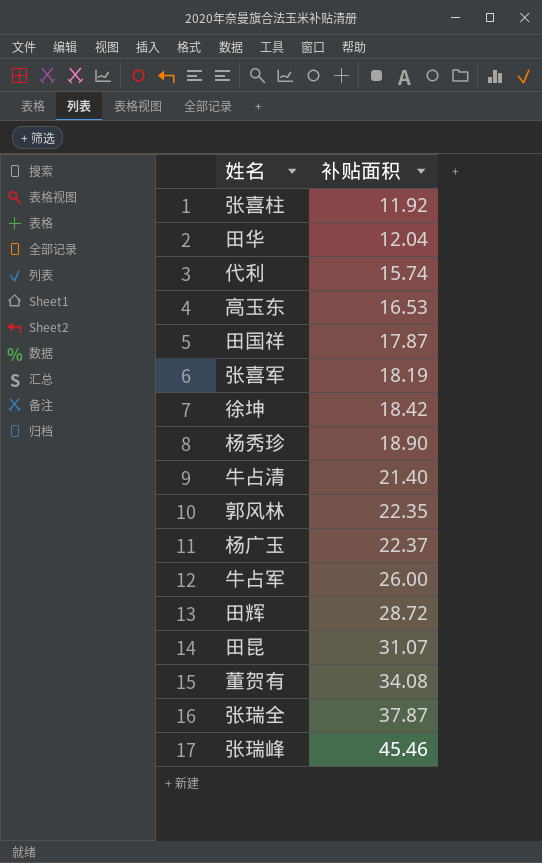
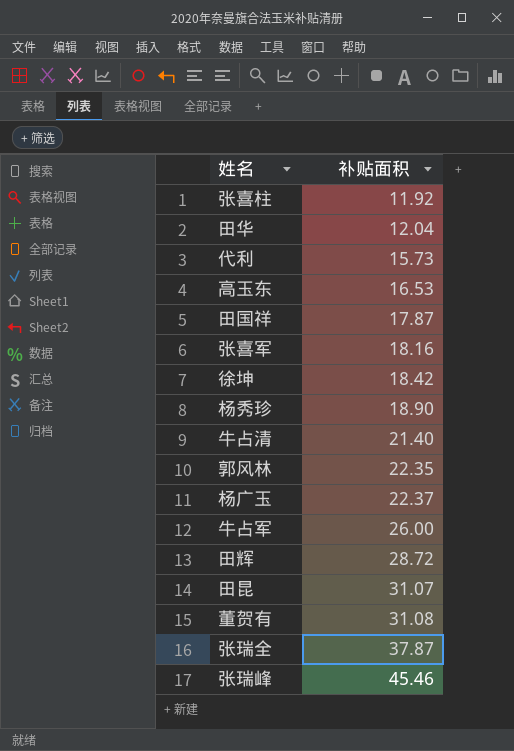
代利 | 补贴面积: 15.74 -> 15.73
张喜军 | 补贴面积: 18.19 -> 18.16
董贺有 | 补贴面积: 34.08 -> 31.08

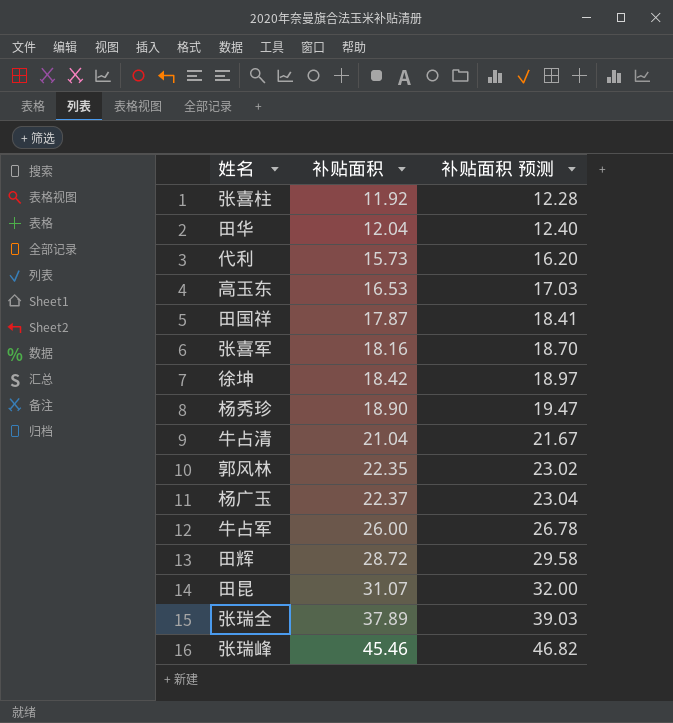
column 补贴面积 预测 | formula: none -> [补贴面积] * 1.03
row 董贺有: 31.08 -> none
牛占清 | 补贴面积: 21.40 -> 21.04
张瑞全 | 补贴面积: 37.87 -> 37.89

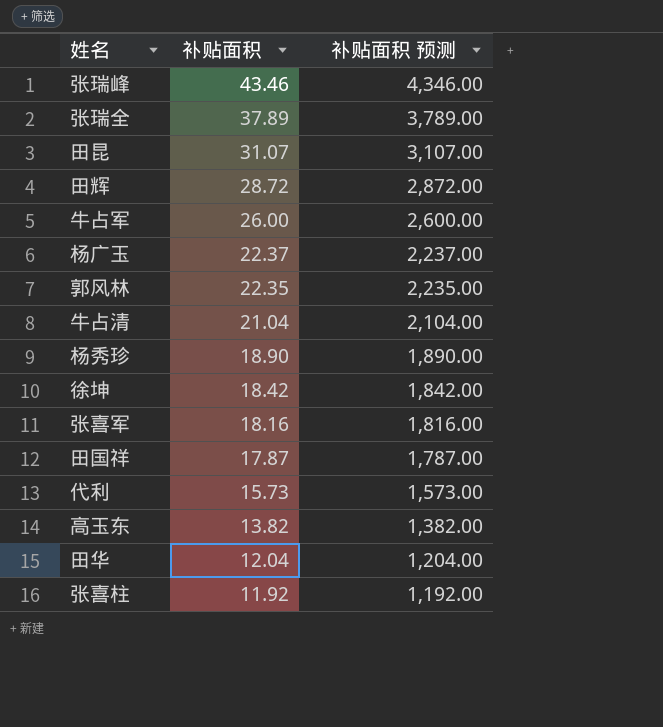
row order: 补贴面积 ascending -> 补贴面积 descending
column 补贴面积 预测 | formula: [补贴面积] * 1.03 -> [补贴面积] * 100
张瑞峰 | 补贴面积: 45.46 -> 43.46
高玉东 | 补贴面积: 16.53 -> 13.82

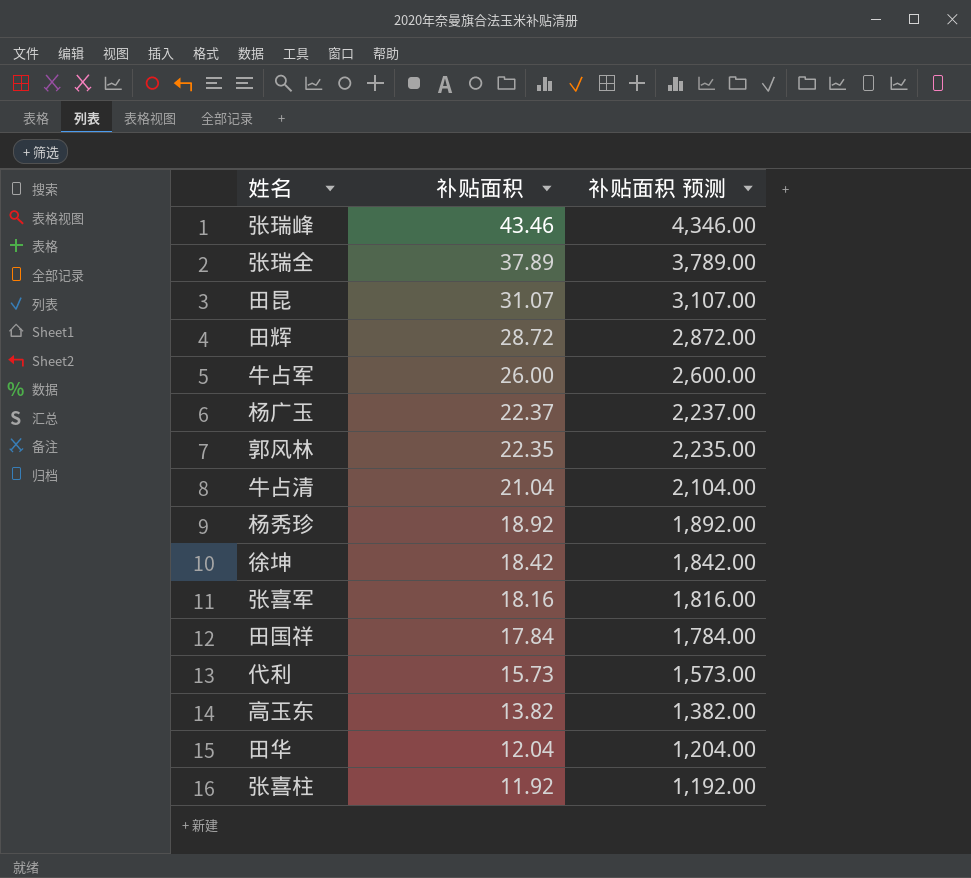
杨秀珍 | 补贴面积: 18.90 -> 18.92
杨秀珍 | 补贴面积 预测: 1,890.00 -> 1,892.00
田国祥 | 补贴面积: 17.87 -> 17.84
田国祥 | 补贴面积 预测: 1,787.00 -> 1,784.00

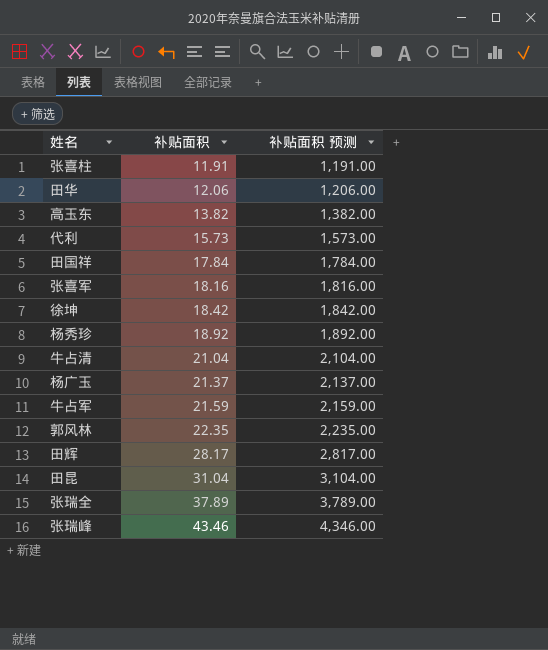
row order: 补贴面积 descending -> 补贴面积 ascending
张喜柱 | 补贴面积: 11.92 -> 11.91
张喜柱 | 补贴面积 预测: 1,192.00 -> 1,191.00
田华 | 补贴面积: 12.04 -> 12.06
田华 | 补贴面积 预测: 1,204.00 -> 1,206.00
杨广玉 | 补贴面积: 22.37 -> 21.37
杨广玉 | 补贴面积 预测: 2,237.00 -> 2,137.00
牛占军 | 补贴面积: 26.00 -> 21.59
牛占军 | 补贴面积 预测: 2,600.00 -> 2,159.00
田辉 | 补贴面积: 28.72 -> 28.17
田辉 | 补贴面积 预测: 2,872.00 -> 2,817.00
田昆 | 补贴面积: 31.07 -> 31.04
田昆 | 补贴面积 预测: 3,107.00 -> 3,104.00

